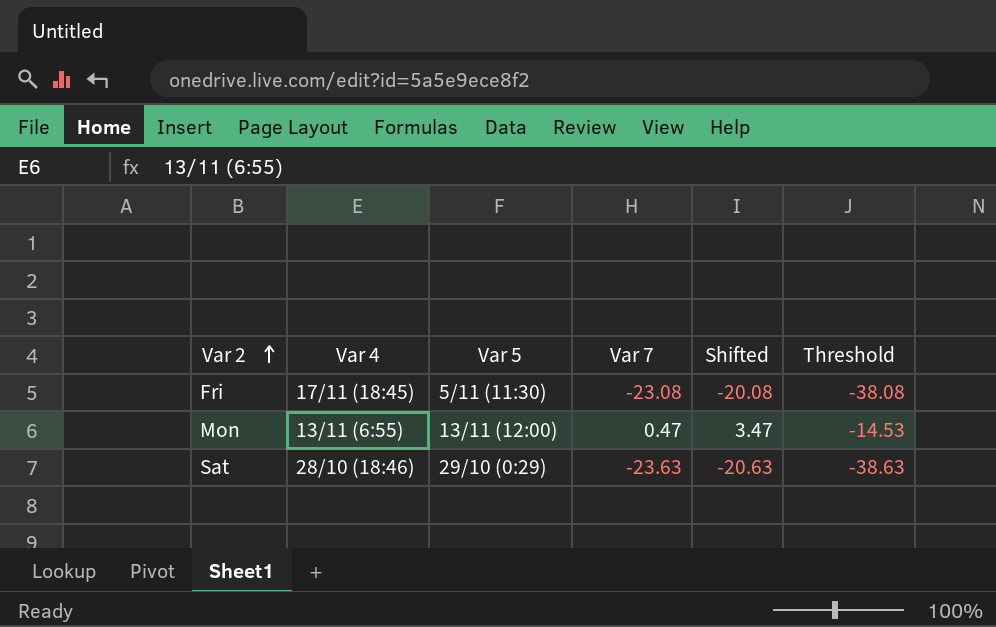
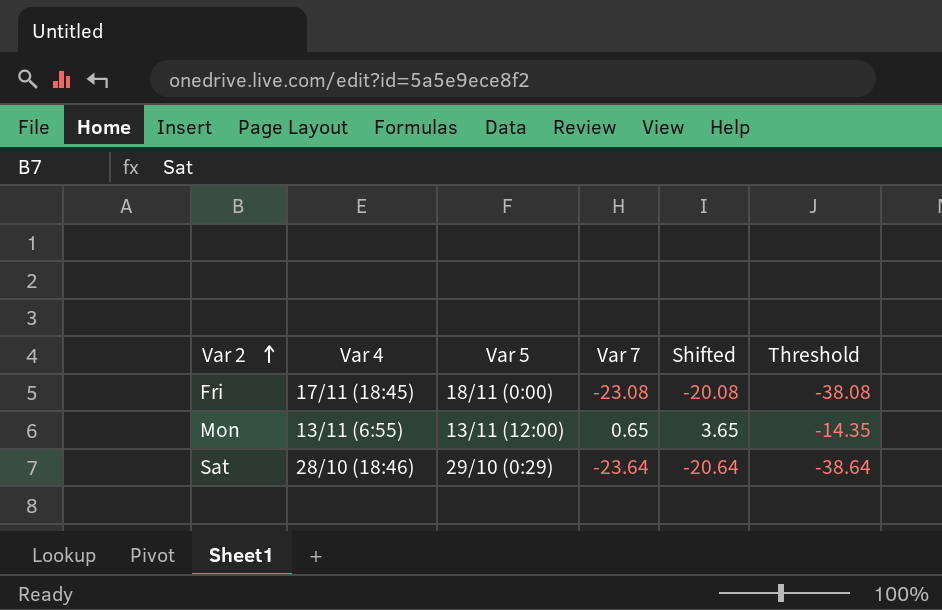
Fri | Var 5: 5/11 (11:30) -> 18/11 (0:00)
Mon | Var 7: 0.47 -> 0.65
Mon | Shifted: 3.47 -> 3.65
Mon | Threshold: -14.53 -> -14.35
Sat | Var 7: -23.63 -> -23.64
Sat | Shifted: -20.63 -> -20.64
Sat | Threshold: -38.63 -> -38.64

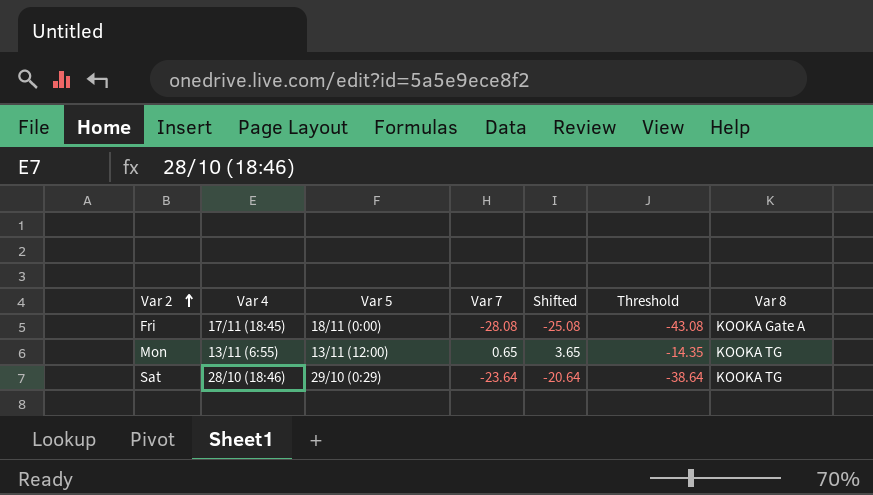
column Var 8 | position: none -> 7
Fri | Var 7: -23.08 -> -28.08
Fri | Shifted: -20.08 -> -25.08
Fri | Threshold: -38.08 -> -43.08

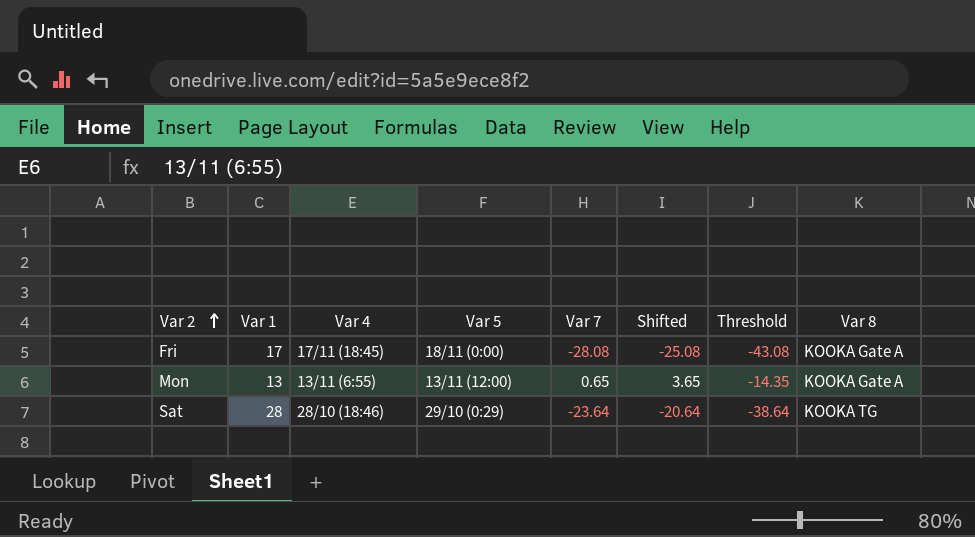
column Var 1 | position: none -> 2
Mon | Var 8: KOOKA TG -> KOOKA Gate A

